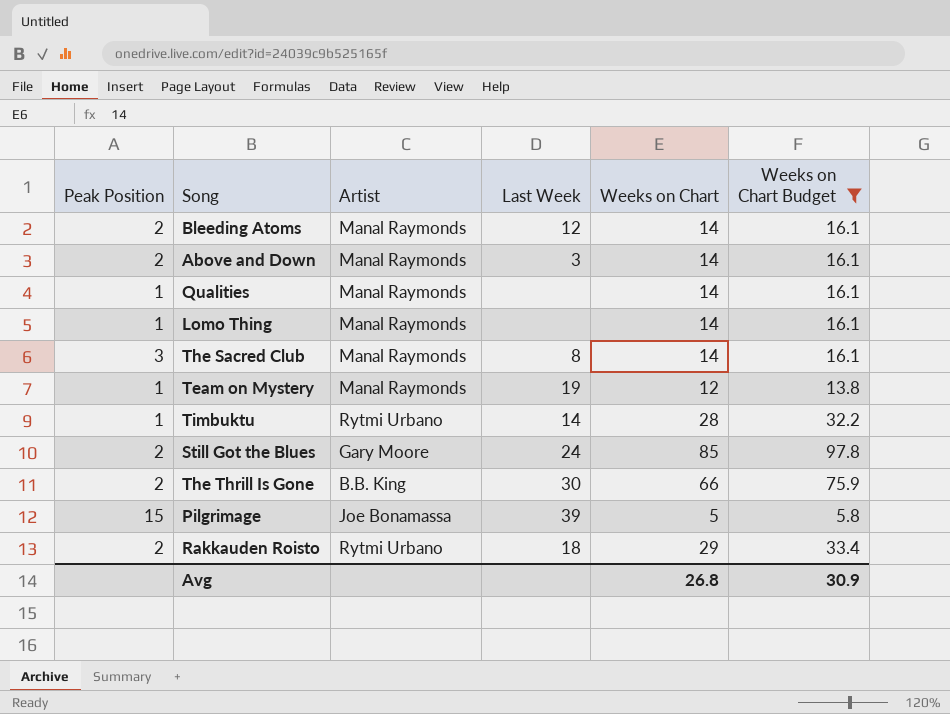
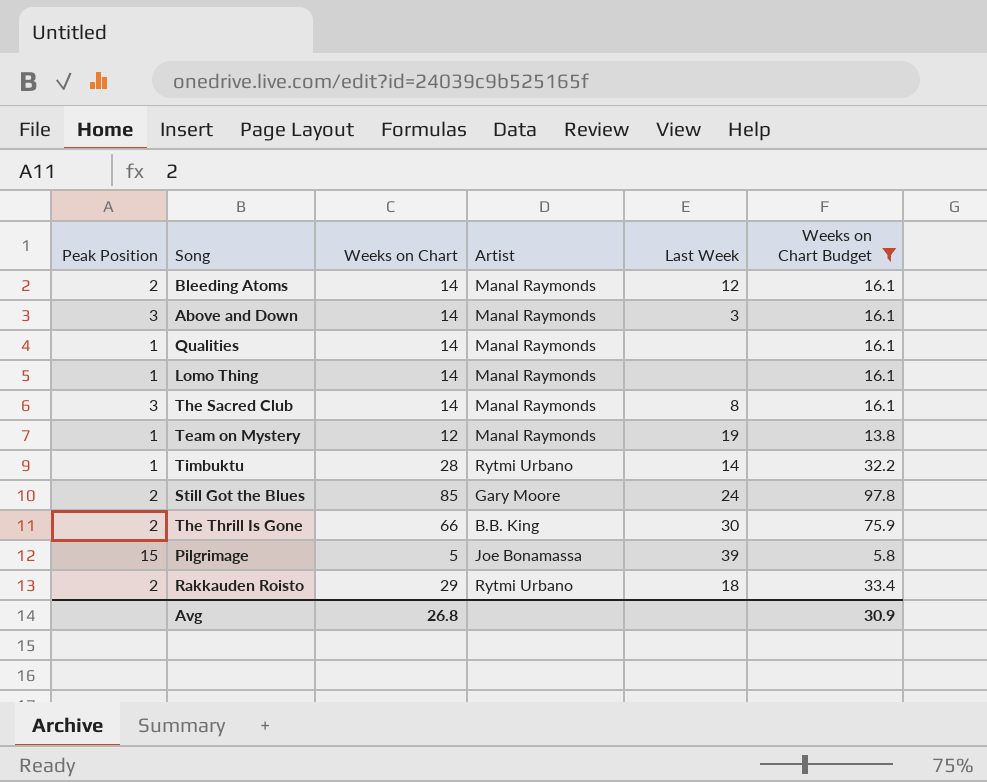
column Weeks on Chart | position: 5 -> 3
Above and Down | Peak Position: 2 -> 3

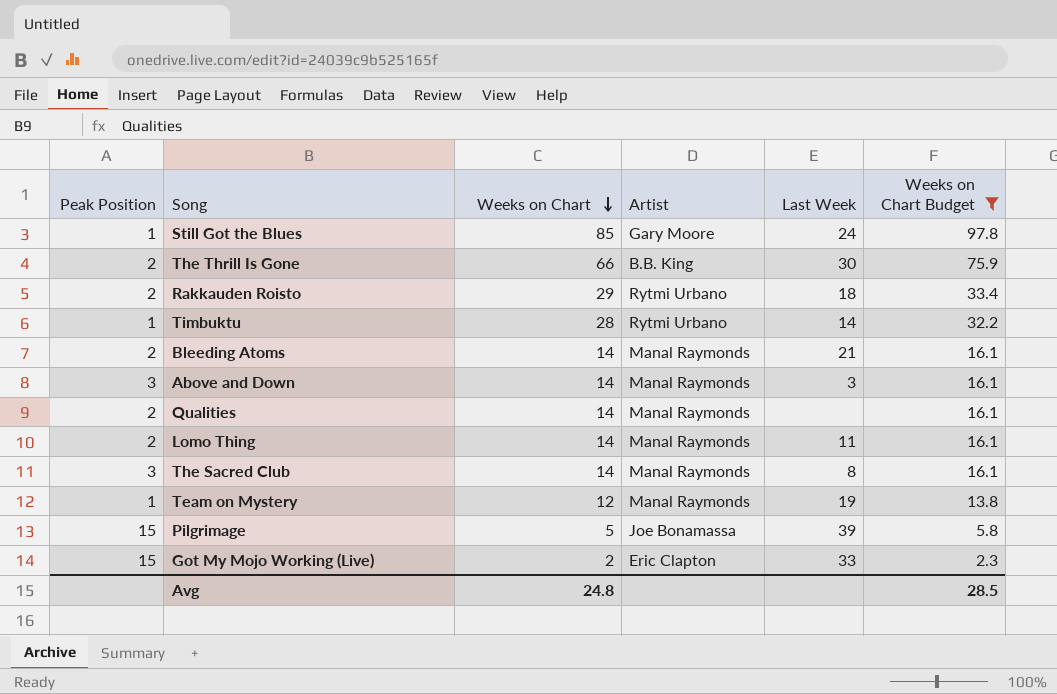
row order: none -> Weeks on Chart descending
Still Got the Blues | Peak Position: 2 -> 1
Bleeding Atoms | Last Week: 12 -> 21
Qualities | Peak Position: 1 -> 2
Lomo Thing | Peak Position: 1 -> 2
Lomo Thing | Last Week: none -> 11
row Got My Mojo Working (Live): none -> 15 | 2 | Eric Clapton | 33 | 2.3
Avg | Weeks on Chart: 26.8 -> 24.8
Avg | Weeks on Chart Budget: 30.9 -> 28.5

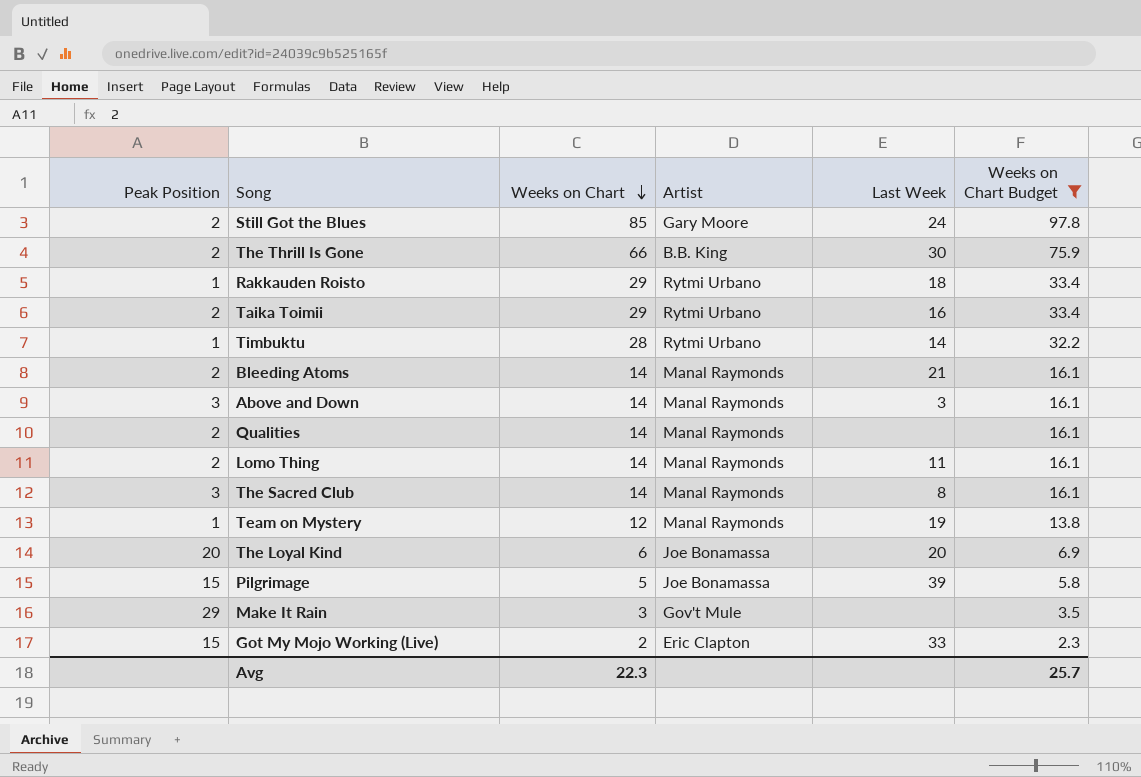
Still Got the Blues | Peak Position: 1 -> 2
Rakkauden Roisto | Peak Position: 2 -> 1
row Taika Toimii: none -> 2 | 29 | Rytmi Urbano | 16 | 33.4
row The Loyal Kind: none -> 20 | 6 | Joe Bonamassa | 20 | 6.9
row Make It Rain: none -> 29 | 3 | Gov't Mule | none | 3.5
Avg | Weeks on Chart: 24.8 -> 22.3
Avg | Weeks on Chart Budget: 28.5 -> 25.7

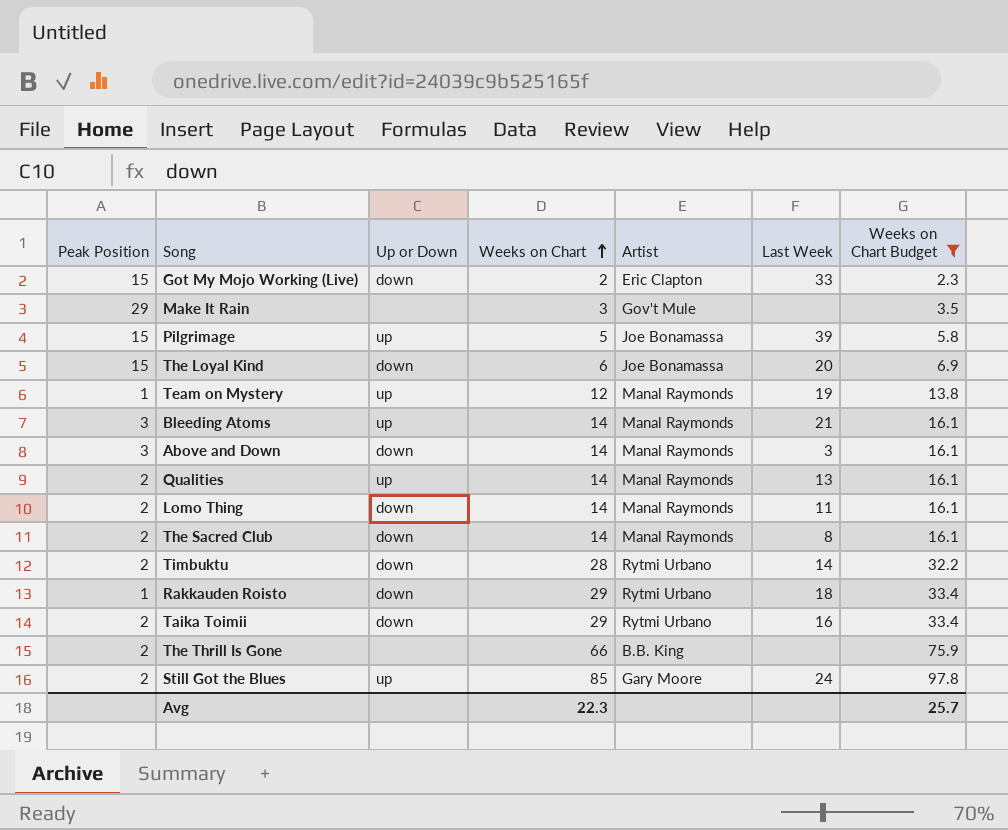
row order: Weeks on Chart descending -> Weeks on Chart ascending
column Up or Down | position: none -> 3
The Loyal Kind | Peak Position: 20 -> 15
Bleeding Atoms | Peak Position: 2 -> 3
Qualities | Last Week: none -> 13
The Sacred Club | Peak Position: 3 -> 2
Timbuktu | Peak Position: 1 -> 2
The Thrill Is Gone | Last Week: 30 -> none

